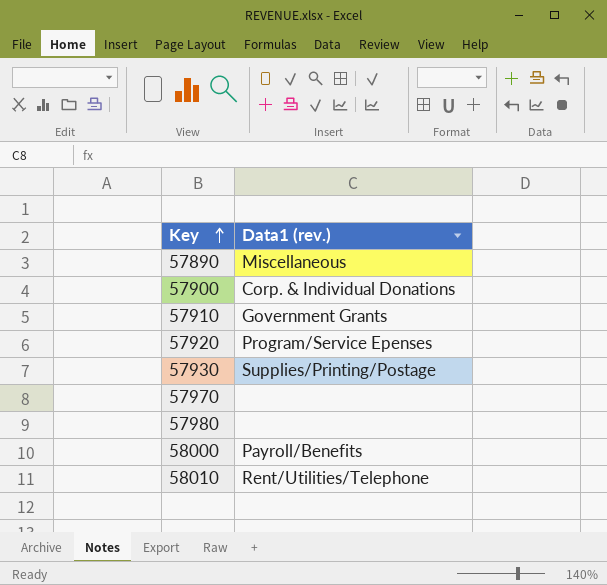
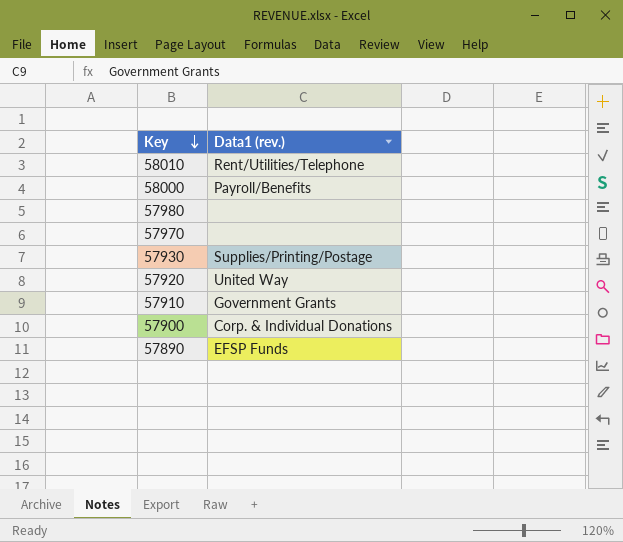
row order: Key ascending -> Key descending
57920 | Data1 (rev.): Program/Service Epenses -> United Way
57890 | Data1 (rev.): Miscellaneous -> EFSP Funds

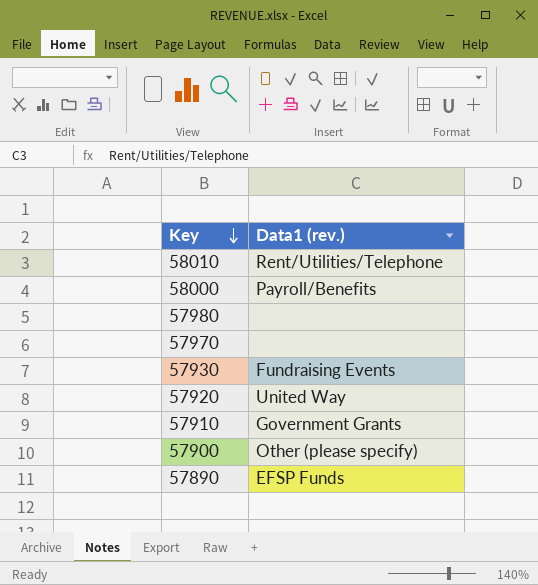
57930 | Data1 (rev.): Supplies/Printing/Postage -> Fundraising Events
57900 | Data1 (rev.): Corp. & Individual Donations -> Other (please specify)

